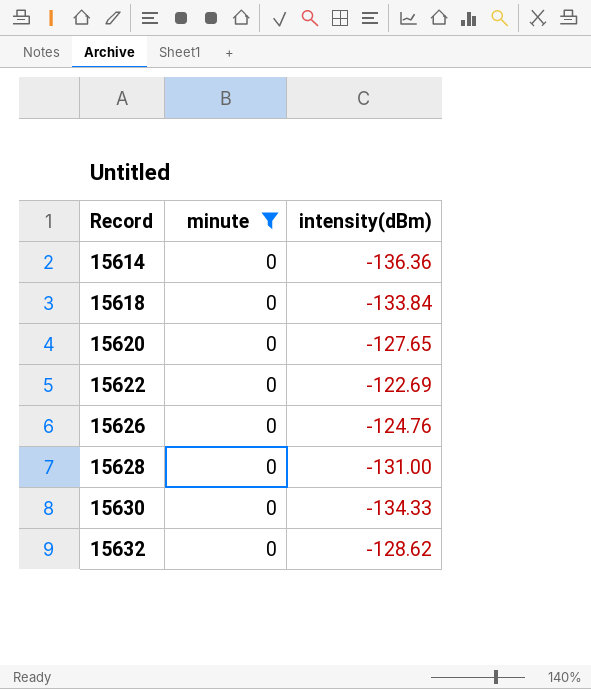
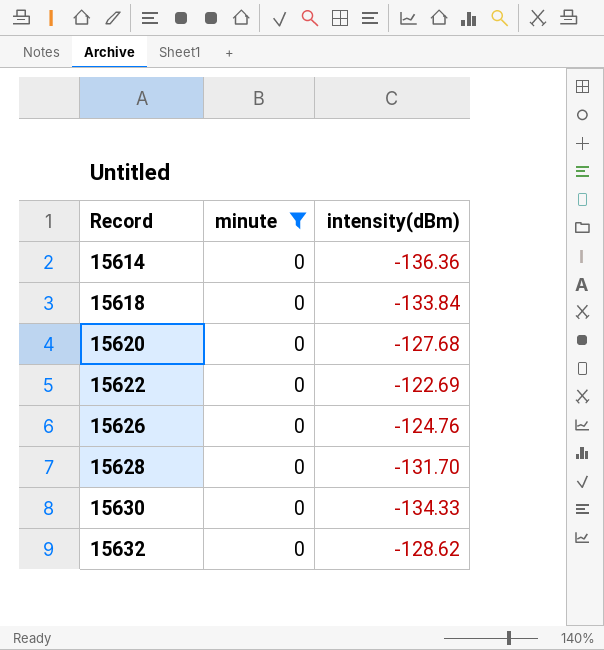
15620 | intensity(dBm): -127.65 -> -127.68
15628 | intensity(dBm): -131.00 -> -131.70

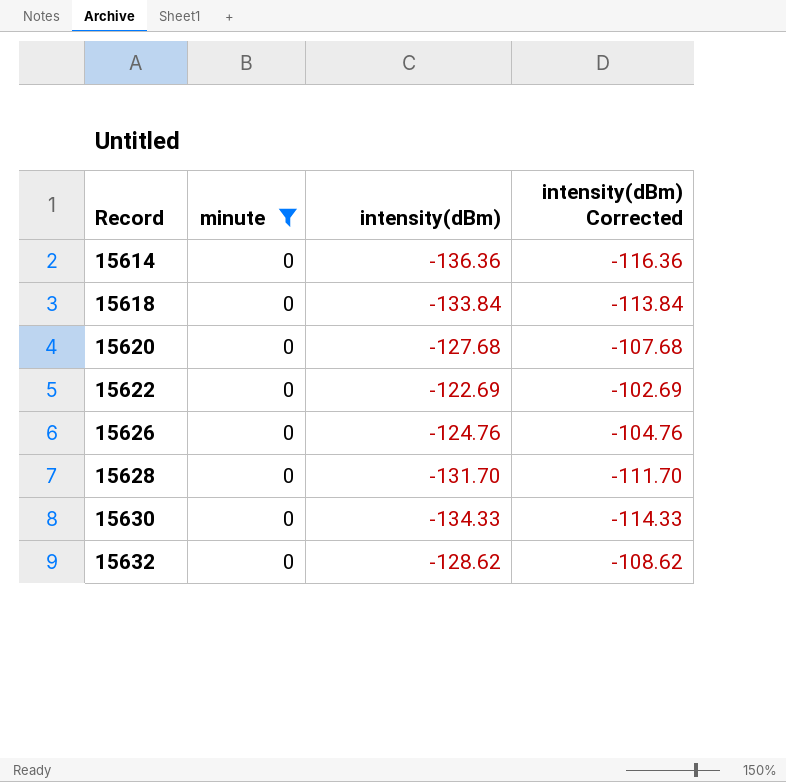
column intensity(dBm) Corrected | formula: none -> [intensity(dBm)] + 20

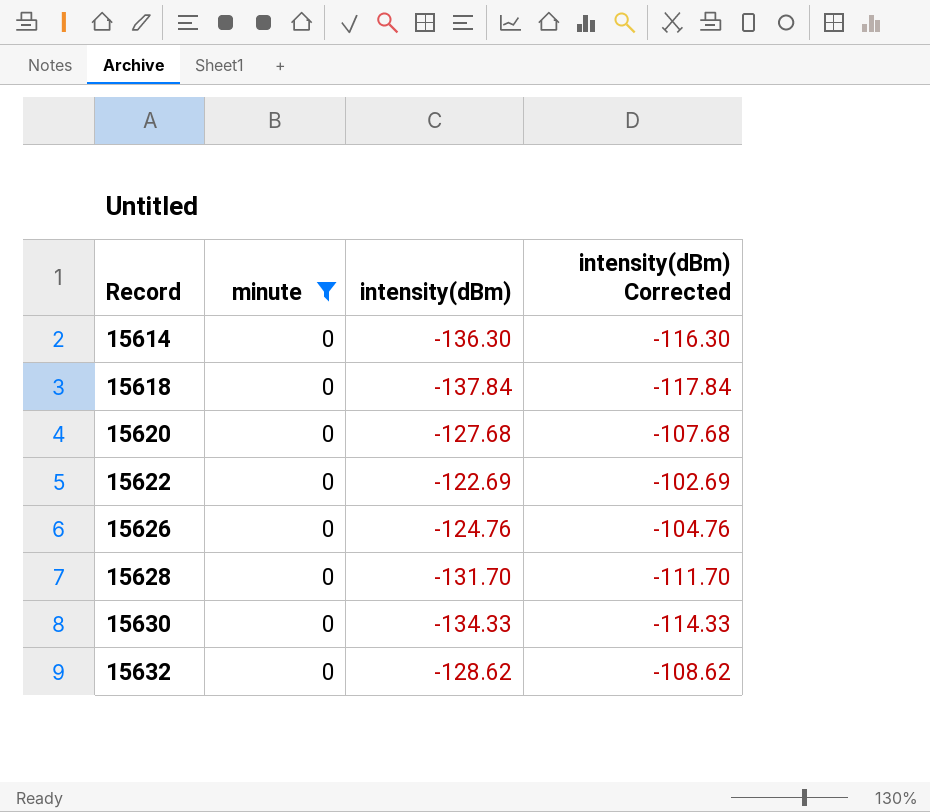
15614 | intensity(dBm): -136.36 -> -136.30
15614 | intensity(dBm) Corrected: -116.36 -> -116.30
15618 | intensity(dBm): -133.84 -> -137.84
15618 | intensity(dBm) Corrected: -113.84 -> -117.84

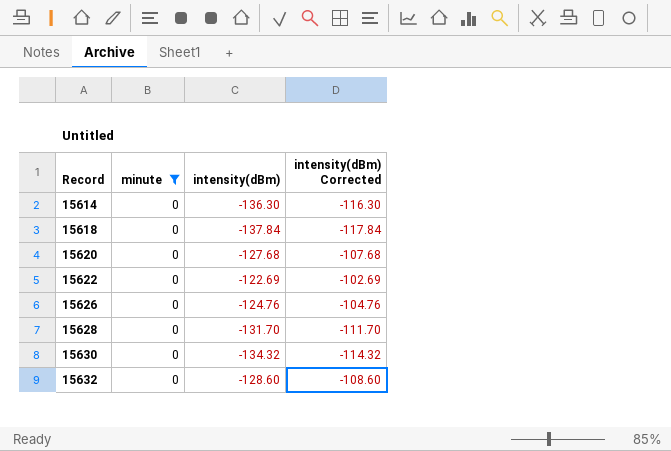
15630 | intensity(dBm): -134.33 -> -134.32
15630 | intensity(dBm) Corrected: -114.33 -> -114.32
15632 | intensity(dBm): -128.62 -> -128.60
15632 | intensity(dBm) Corrected: -108.62 -> -108.60

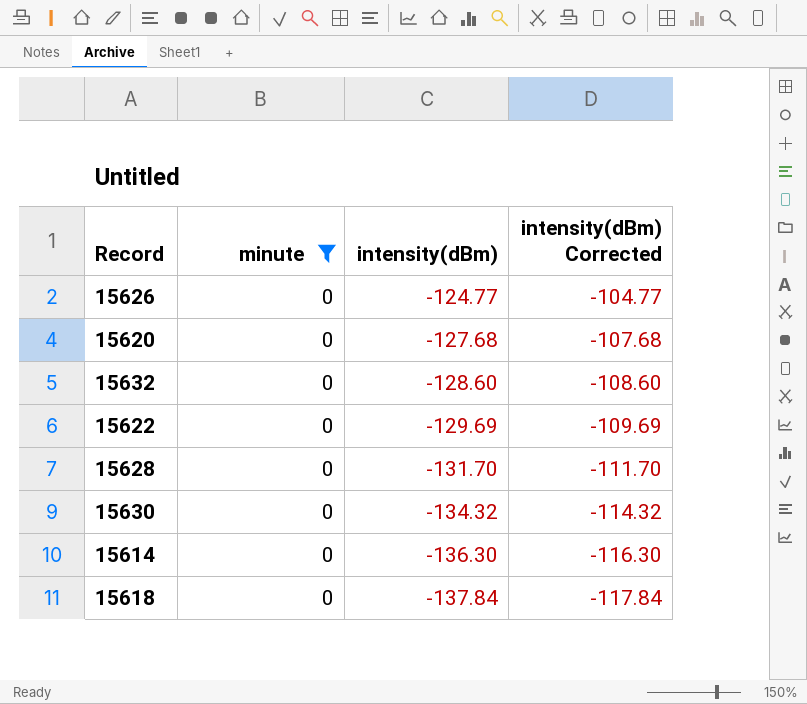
row order: Record ascending -> intensity(dBm) descending
15626 | intensity(dBm): -124.76 -> -124.77
15626 | intensity(dBm) Corrected: -104.76 -> -104.77
15622 | intensity(dBm): -122.69 -> -129.69
15622 | intensity(dBm) Corrected: -102.69 -> -109.69

